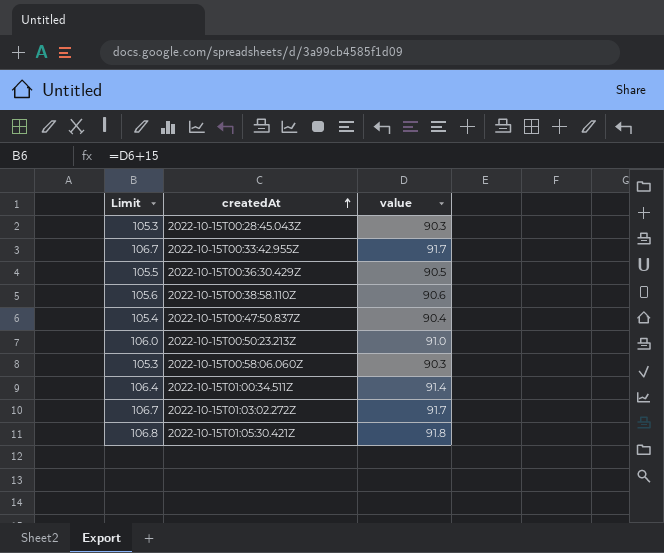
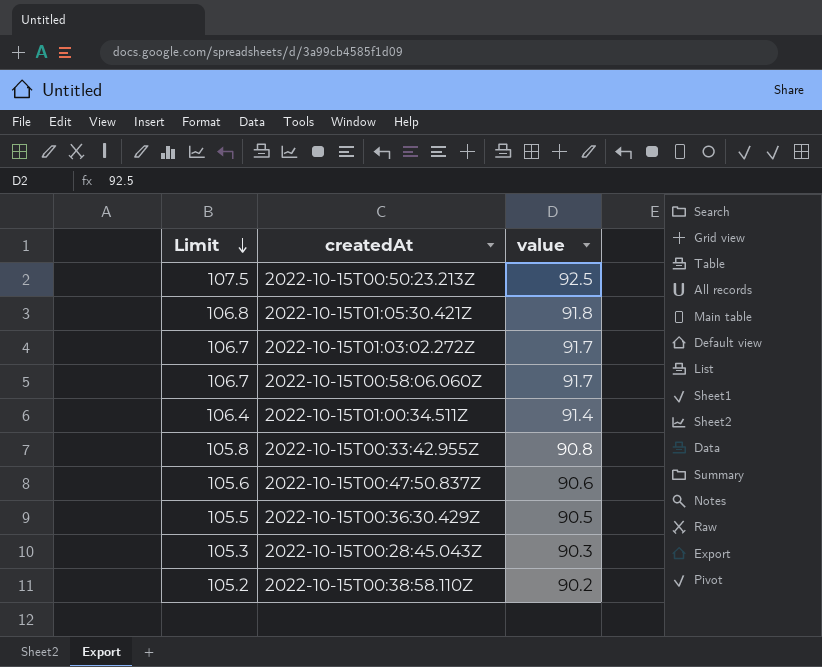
row order: createdAt ascending -> Limit descending
2022-10-15T00:50:23.213Z | Limit: 106.0 -> 107.5
2022-10-15T00:50:23.213Z | value: 91.0 -> 92.5
2022-10-15T00:58:06.060Z | Limit: 105.3 -> 106.7
2022-10-15T00:58:06.060Z | value: 90.3 -> 91.7
2022-10-15T00:33:42.955Z | Limit: 106.7 -> 105.8
2022-10-15T00:33:42.955Z | value: 91.7 -> 90.8
2022-10-15T00:47:50.837Z | Limit: 105.4 -> 105.6
2022-10-15T00:47:50.837Z | value: 90.4 -> 90.6
2022-10-15T00:38:58.110Z | Limit: 105.6 -> 105.2
2022-10-15T00:38:58.110Z | value: 90.6 -> 90.2

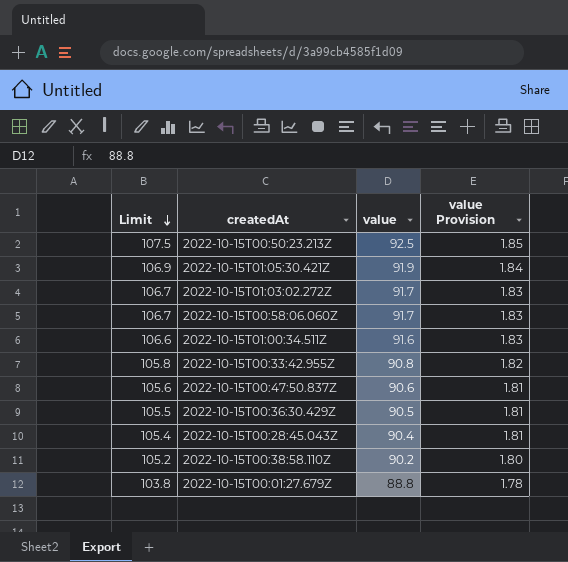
column value Provision | formula: none -> [value] * 0.02
2022-10-15T01:05:30.421Z | Limit: 106.8 -> 106.9
2022-10-15T01:05:30.421Z | value: 91.8 -> 91.9
2022-10-15T01:00:34.511Z | Limit: 106.4 -> 106.6
2022-10-15T01:00:34.511Z | value: 91.4 -> 91.6
2022-10-15T00:28:45.043Z | Limit: 105.3 -> 105.4
2022-10-15T00:28:45.043Z | value: 90.3 -> 90.4
row 2022-10-15T00:01:27.679Z: none -> 103.8 | 88.8 | 1.78

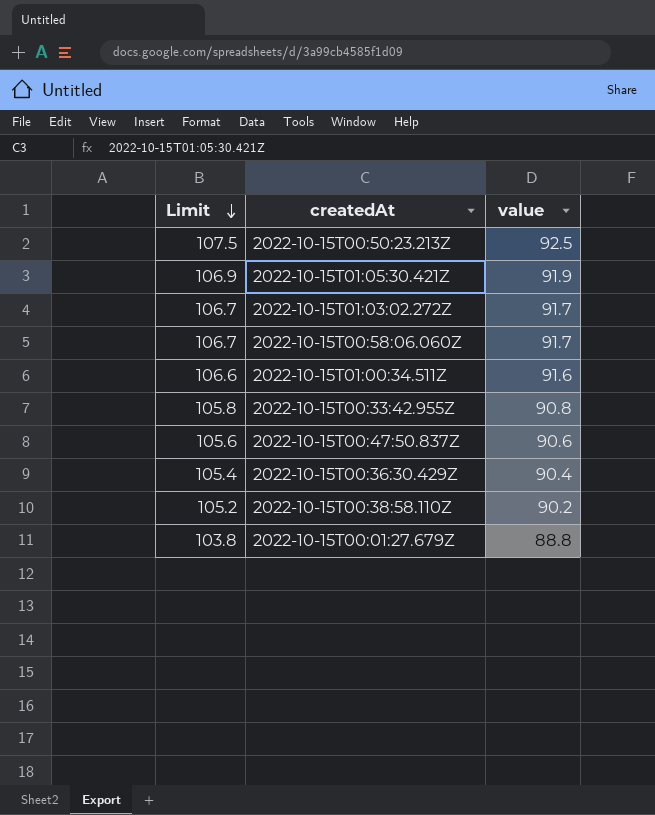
column value Provision | formula: [value] * 0.02 -> none
row 2022-10-15T00:28:45.043Z: 105.4 | 90.4 | 1.81 -> none
2022-10-15T00:36:30.429Z | Limit: 105.5 -> 105.4
2022-10-15T00:36:30.429Z | value: 90.5 -> 90.4

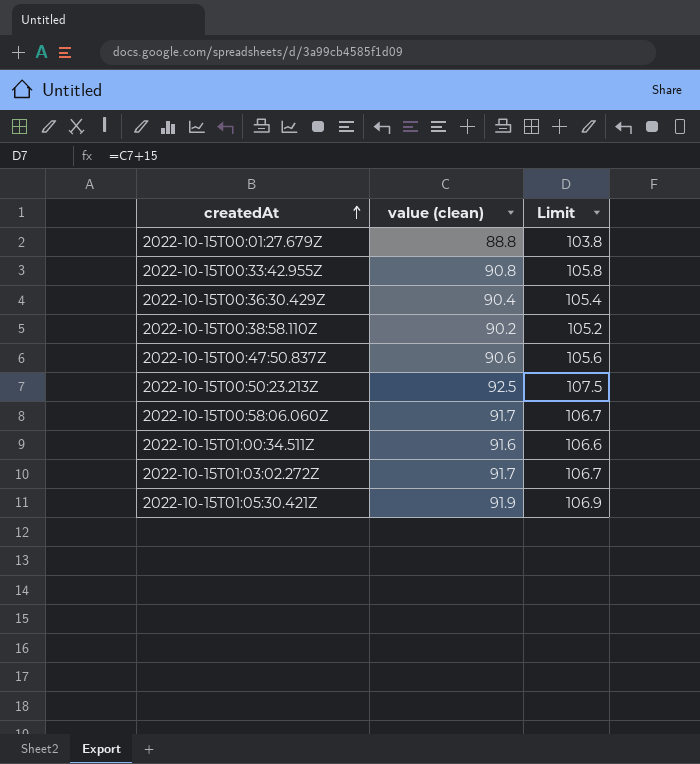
row order: Limit descending -> createdAt ascending
column name: value -> value (clean)
column Limit | position: 1 -> 3

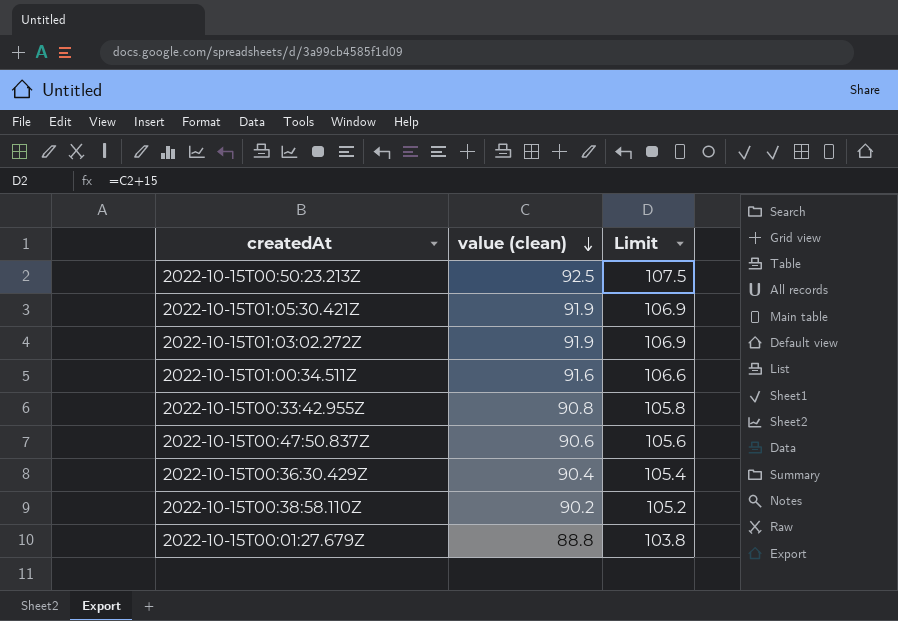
row order: createdAt ascending -> value (clean) descending
row 2022-10-15T00:58:06.060Z: 91.7 | 106.7 -> none
2022-10-15T01:03:02.272Z | value (clean): 91.7 -> 91.9
2022-10-15T01:03:02.272Z | Limit: 106.7 -> 106.9

